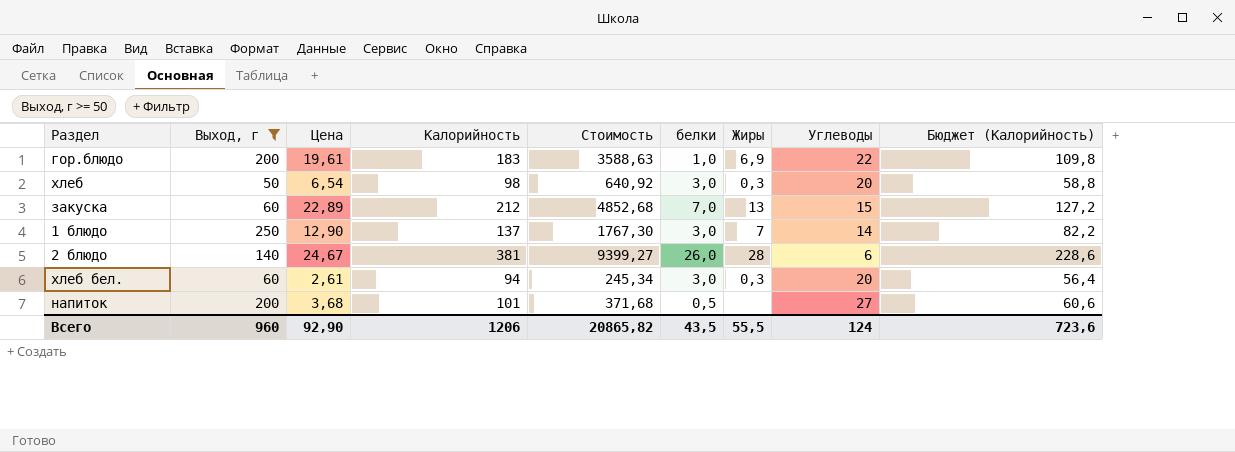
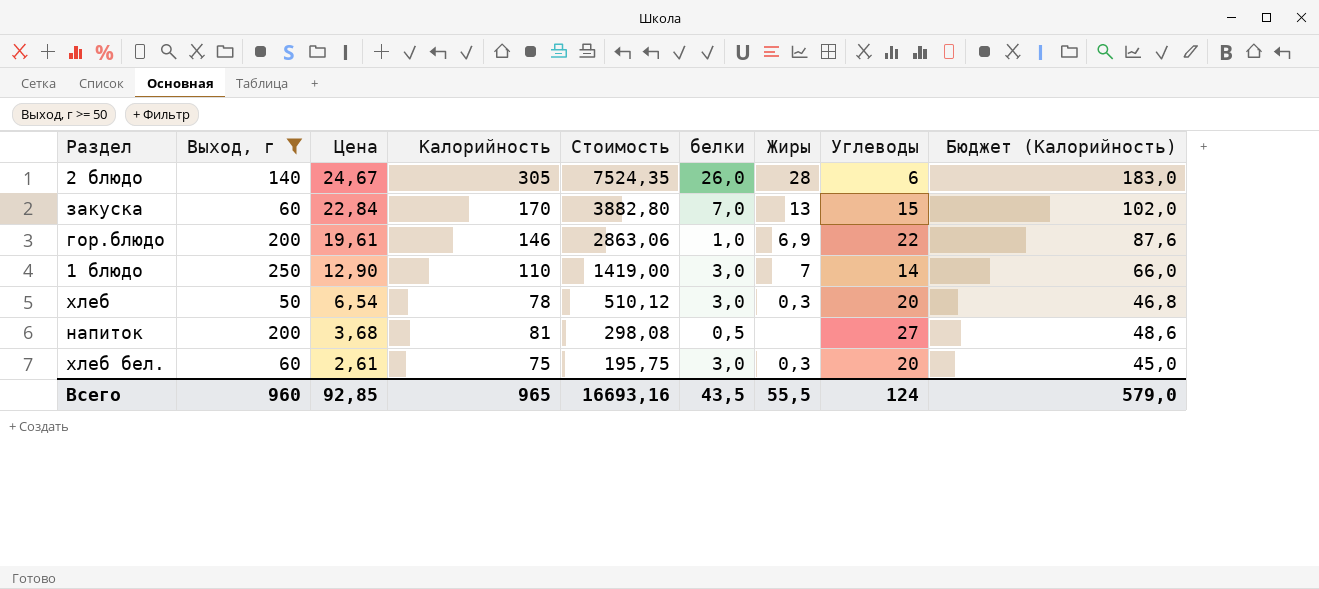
row order: none -> Цена descending
2 блюдо | Калорийность: 381 -> 305
2 блюдо | Стоимость: 9399,27 -> 7524,35
2 блюдо | Бюджет (Калорийность): 228,6 -> 183,0
закуска | Цена: 22,89 -> 22,84
закуска | Калорийность: 212 -> 170
закуска | Стоимость: 4852,68 -> 3882,80
закуска | Бюджет (Калорийность): 127,2 -> 102,0
гор.блюдо | Калорийность: 183 -> 146
гор.блюдо | Стоимость: 3588,63 -> 2863,06
гор.блюдо | Бюджет (Калорийность): 109,8 -> 87,6
1 блюдо | Калорийность: 137 -> 110
1 блюдо | Стоимость: 1767,30 -> 1419,00
1 блюдо | Бюджет (Калорийность): 82,2 -> 66,0
хлеб | Калорийность: 98 -> 78
хлеб | Стоимость: 640,92 -> 510,12
хлеб | Бюджет (Калорийность): 58,8 -> 46,8
напиток | Калорийность: 101 -> 81
напиток | Стоимость: 371,68 -> 298,08
напиток | Бюджет (Калорийность): 60,6 -> 48,6
хлеб бел. | Калорийность: 94 -> 75
хлеб бел. | Стоимость: 245,34 -> 195,75
хлеб бел. | Бюджет (Калорийность): 56,4 -> 45,0
Всего | Цена: 92,90 -> 92,85
Всего | Калорийность: 1206 -> 965
Всего | Стоимость: 20865,82 -> 16693,16
Всего | Бюджет (Калорийность): 723,6 -> 579,0

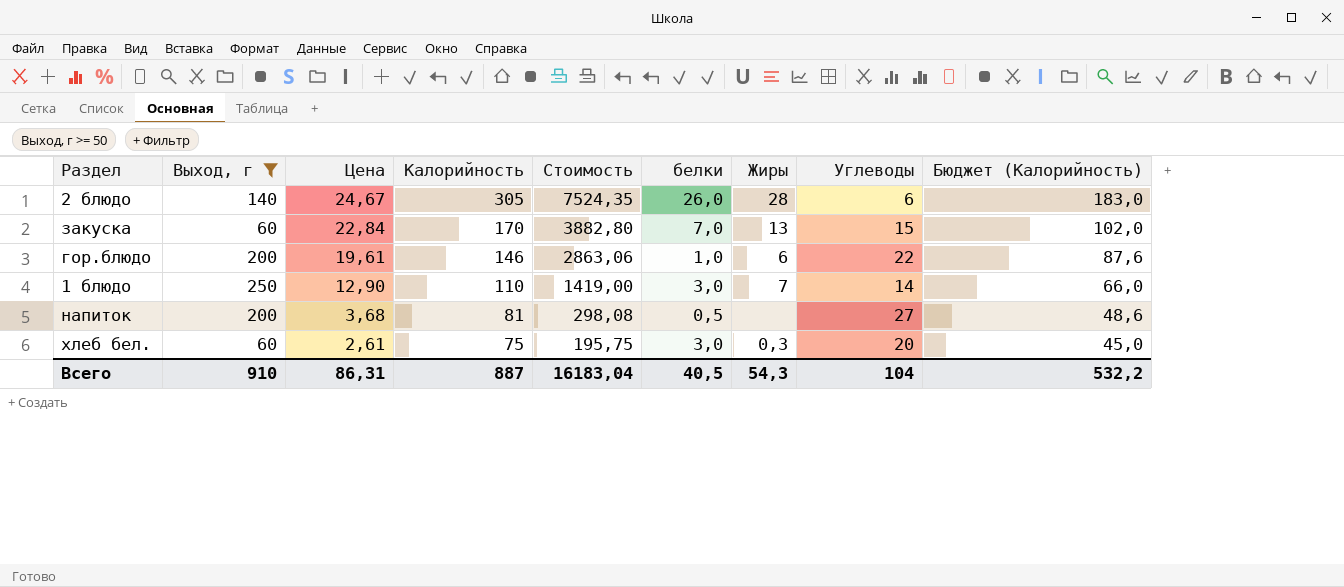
row хлеб: 50 | 6,54 | 78 | 510,12 | 3,0 | 0,3 | 20 | 46,8 -> none
гор.блюдо | Жиры: 6,9 -> 6
Всего | Выход, г: 960 -> 910
Всего | Цена: 92,85 -> 86,31
Всего | Калорийность: 965 -> 887
Всего | Стоимость: 16693,16 -> 16183,04
Всего | белки: 43,5 -> 40,5
Всего | Жиры: 55,5 -> 54,3
Всего | Углеводы: 124 -> 104
Всего | Бюджет (Калорийность): 579,0 -> 532,2

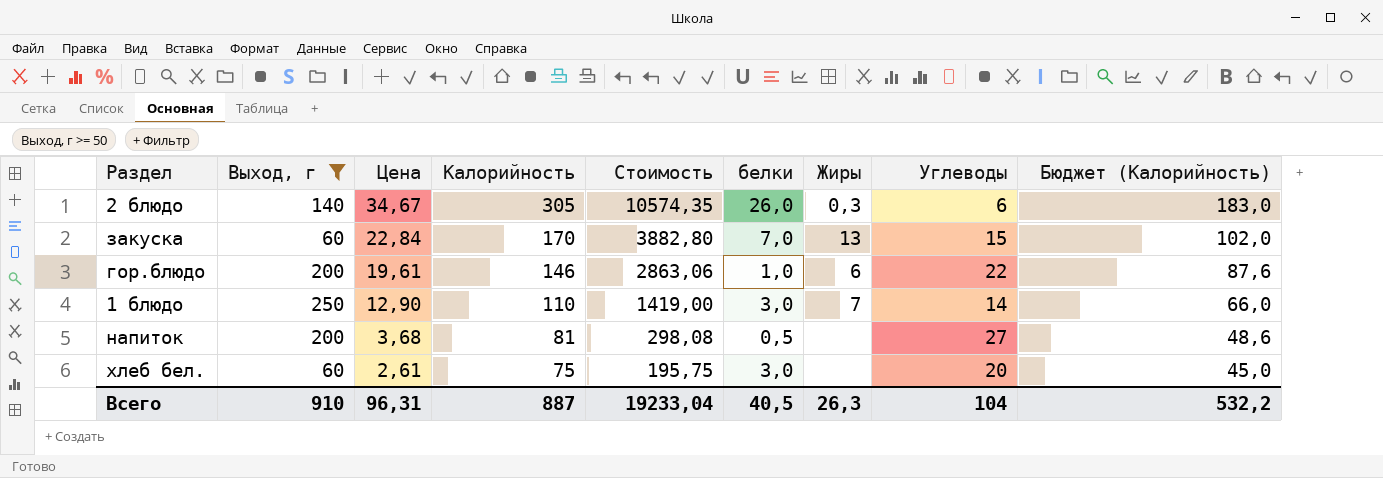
2 блюдо | Цена: 24,67 -> 34,67
2 блюдо | Стоимость: 7524,35 -> 10574,35
2 блюдо | Жиры: 28 -> 0,3
хлеб бел. | Жиры: 0,3 -> none
Всего | Цена: 86,31 -> 96,31
Всего | Стоимость: 16183,04 -> 19233,04
Всего | Жиры: 54,3 -> 26,3

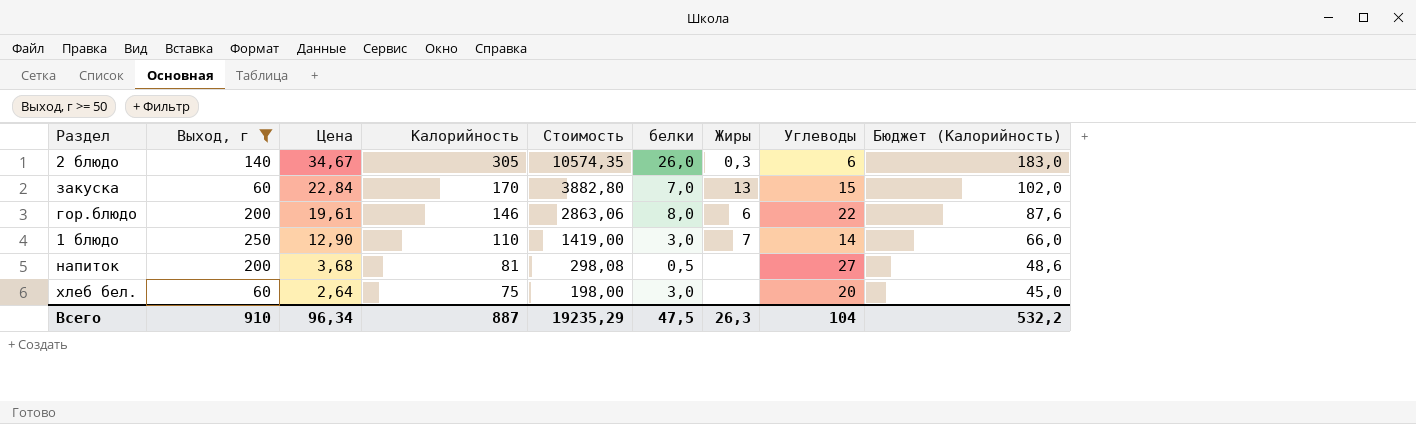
гор.блюдо | белки: 1,0 -> 8,0
хлеб бел. | Цена: 2,61 -> 2,64
хлеб бел. | Стоимость: 195,75 -> 198,00
Всего | Цена: 96,31 -> 96,34
Всего | Стоимость: 19233,04 -> 19235,29
Всего | белки: 40,5 -> 47,5

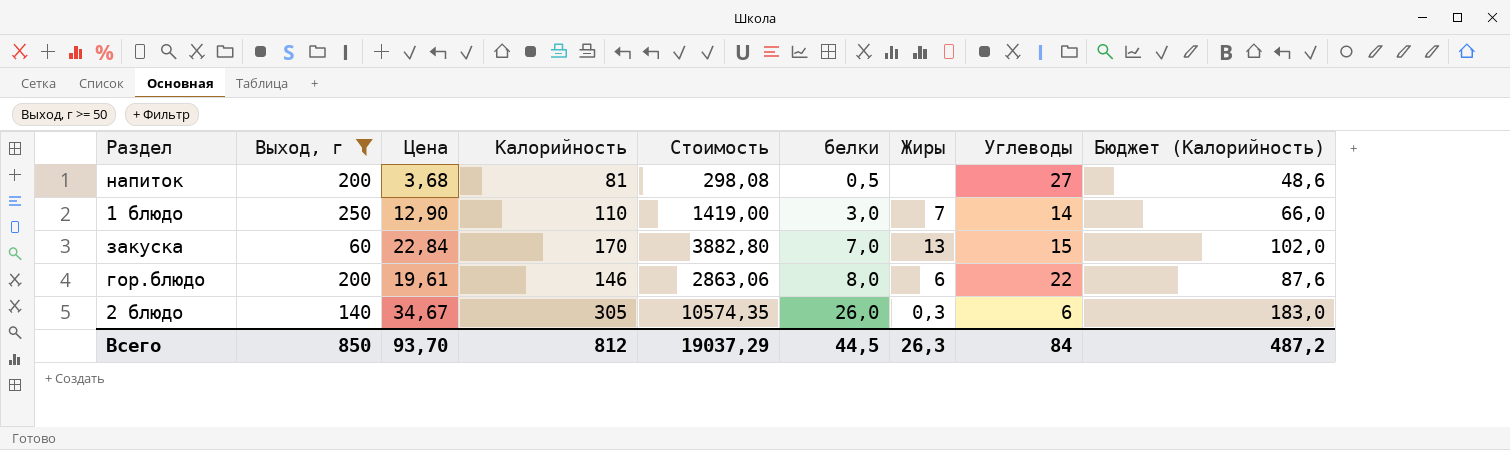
row order: Цена descending -> белки ascending
row хлеб бел.: 60 | 2,64 | 75 | 198,00 | 3,0 | none | 20 | 45,0 -> none
Всего | Выход, г: 910 -> 850
Всего | Цена: 96,34 -> 93,70
Всего | Калорийность: 887 -> 812
Всего | Стоимость: 19235,29 -> 19037,29
Всего | белки: 47,5 -> 44,5
Всего | Углеводы: 104 -> 84
Всего | Бюджет (Калорийность): 532,2 -> 487,2

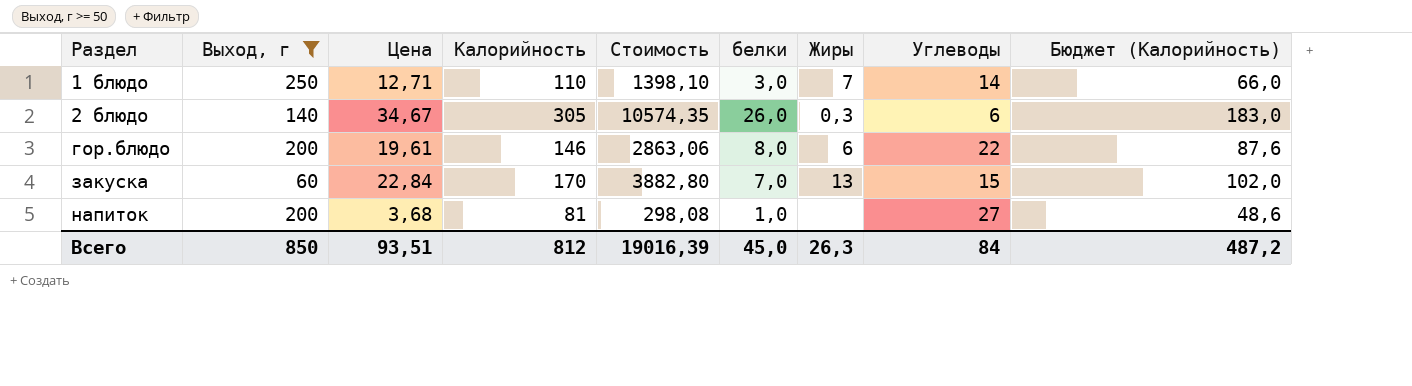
row order: белки ascending -> Раздел ascending
1 блюдо | Цена: 12,90 -> 12,71
1 блюдо | Стоимость: 1419,00 -> 1398,10
напиток | белки: 0,5 -> 1,0
Всего | Цена: 93,70 -> 93,51
Всего | Стоимость: 19037,29 -> 19016,39
Всего | белки: 44,5 -> 45,0

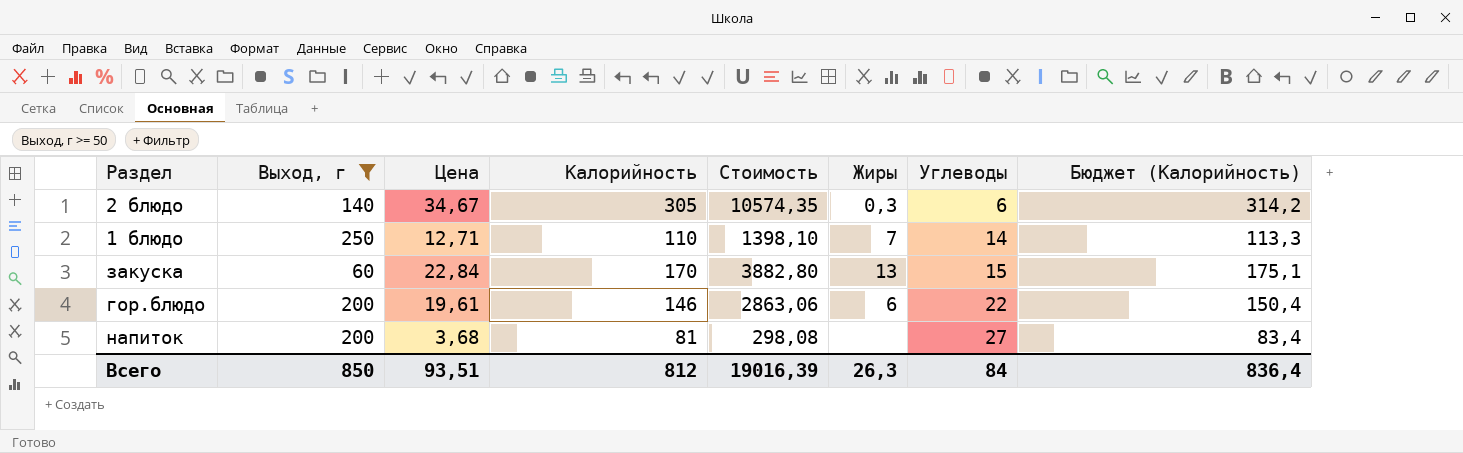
row order: Раздел ascending -> Углеводы ascending
column белки | position: 6 -> none
column Бюджет (Калорийность) | formula: [Калорийность] * 0,6 -> [Калорийность] * 1,03
Всего | Бюджет (Калорийность): 487,2 -> 836,4

